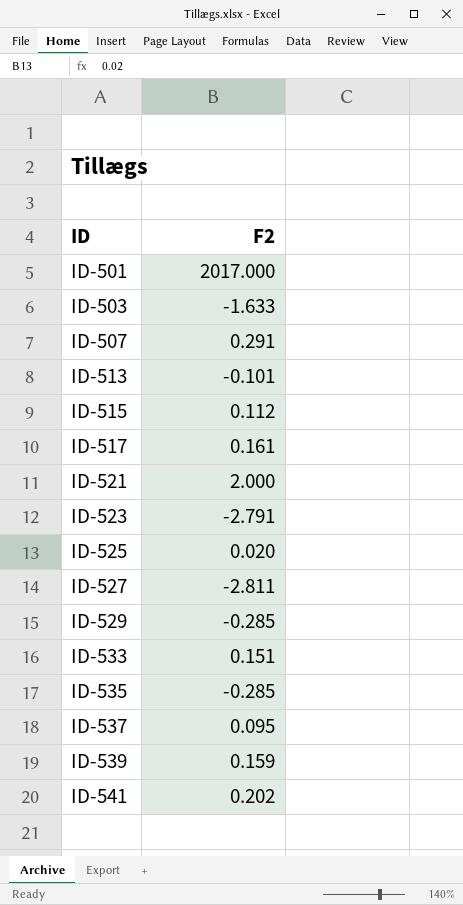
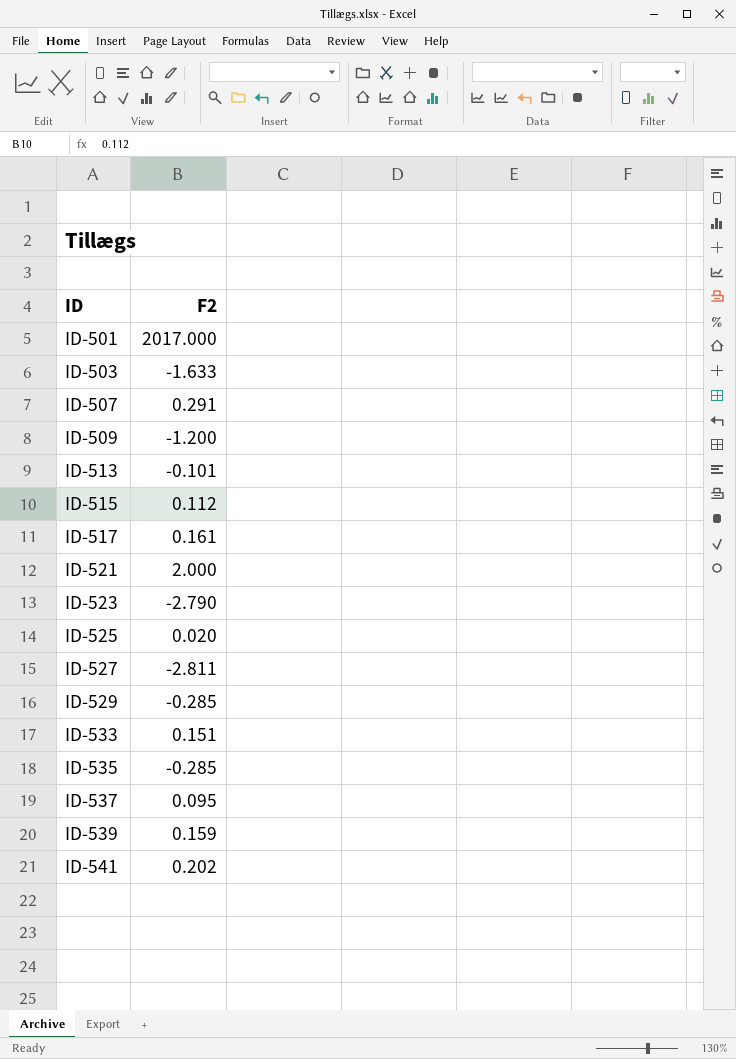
row ID-509: none -> -1.200
ID-523 | F2: -2.791 -> -2.790

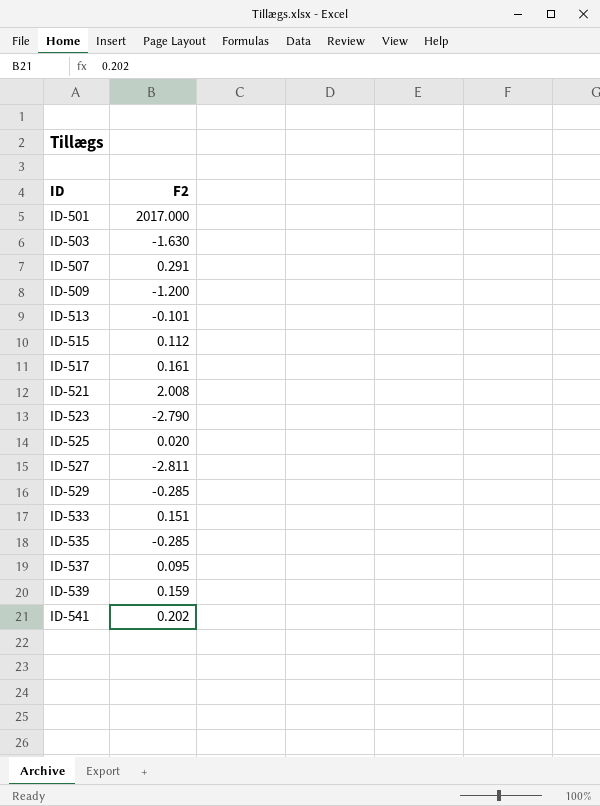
ID-503 | F2: -1.633 -> -1.630
ID-521 | F2: 2.000 -> 2.008

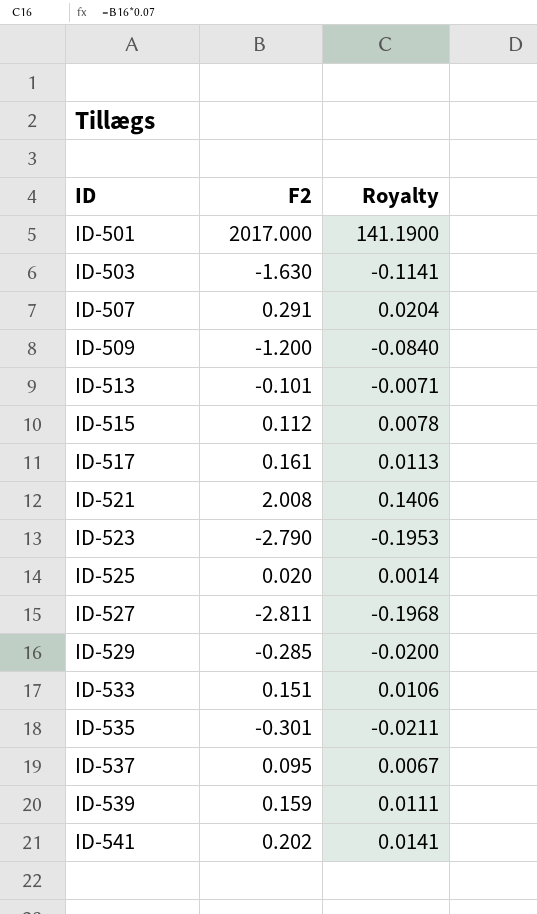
column Royalty | formula: none -> [F2] * 0.07
ID-535 | F2: -0.285 -> -0.301

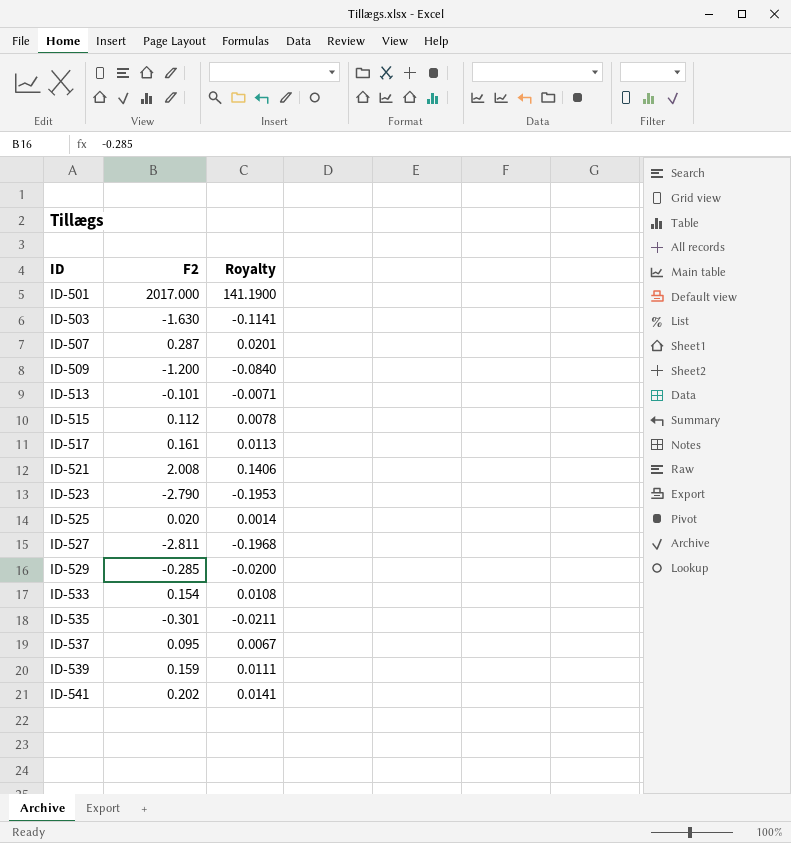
ID-507 | F2: 0.291 -> 0.287
ID-507 | Royalty: 0.0204 -> 0.0201
ID-533 | F2: 0.151 -> 0.154
ID-533 | Royalty: 0.0106 -> 0.0108

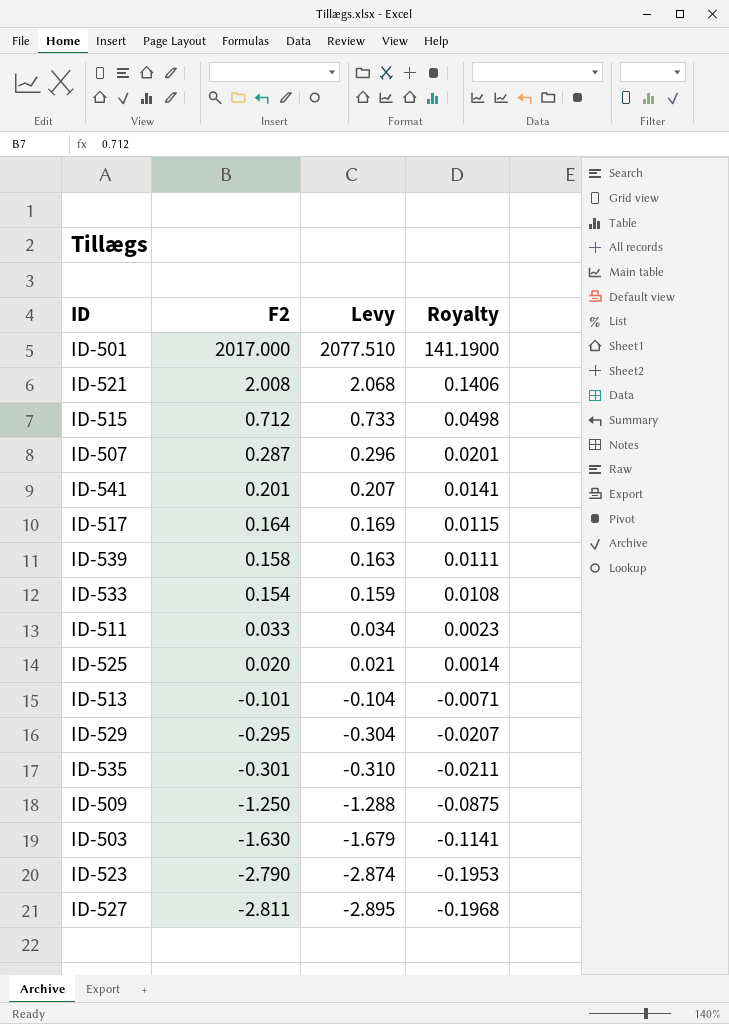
row order: ID ascending -> F2 descending
column Levy | formula: none -> [F2] * 1.03
row ID-537: 0.095 | 0.0067 -> none
ID-515 | F2: 0.112 -> 0.712
ID-515 | Royalty: 0.0078 -> 0.0498
ID-541 | F2: 0.202 -> 0.201
ID-517 | F2: 0.161 -> 0.164
ID-517 | Royalty: 0.0113 -> 0.0115
ID-539 | F2: 0.159 -> 0.158
row ID-511: none -> 0.033 | 0.034 | 0.0023
ID-529 | F2: -0.285 -> -0.295
ID-529 | Royalty: -0.0200 -> -0.0207
ID-509 | F2: -1.200 -> -1.250
ID-509 | Royalty: -0.0840 -> -0.0875

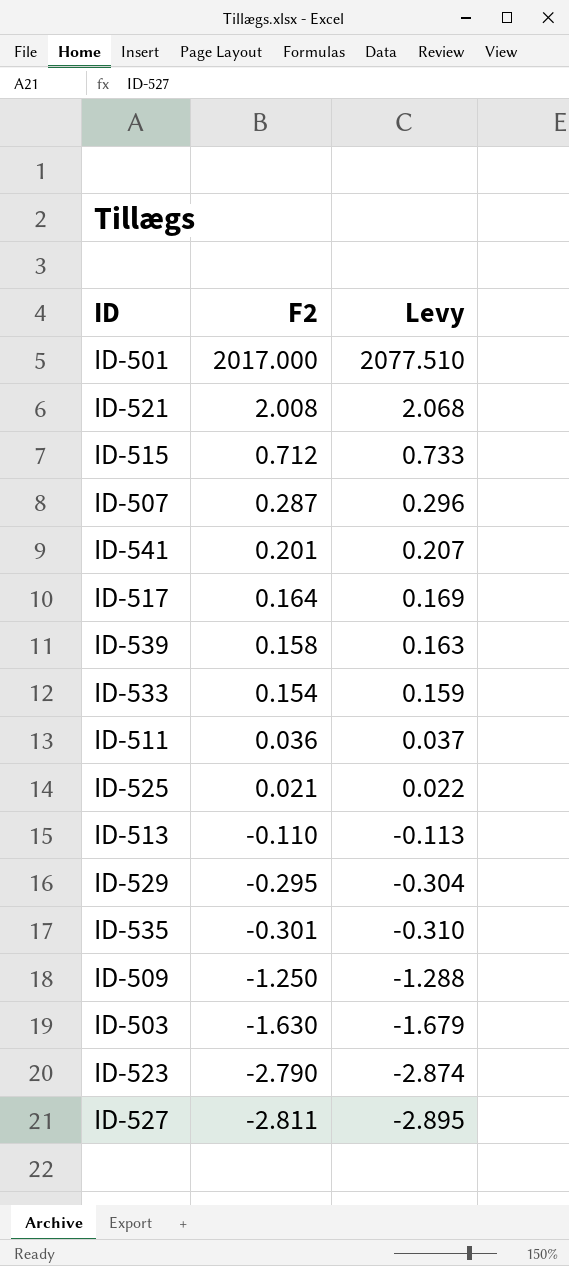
column Royalty | formula: [F2] * 0.07 -> none
ID-511 | F2: 0.033 -> 0.036
ID-511 | Levy: 0.034 -> 0.037
ID-525 | F2: 0.020 -> 0.021
ID-525 | Levy: 0.021 -> 0.022
ID-513 | F2: -0.101 -> -0.110
ID-513 | Levy: -0.104 -> -0.113

